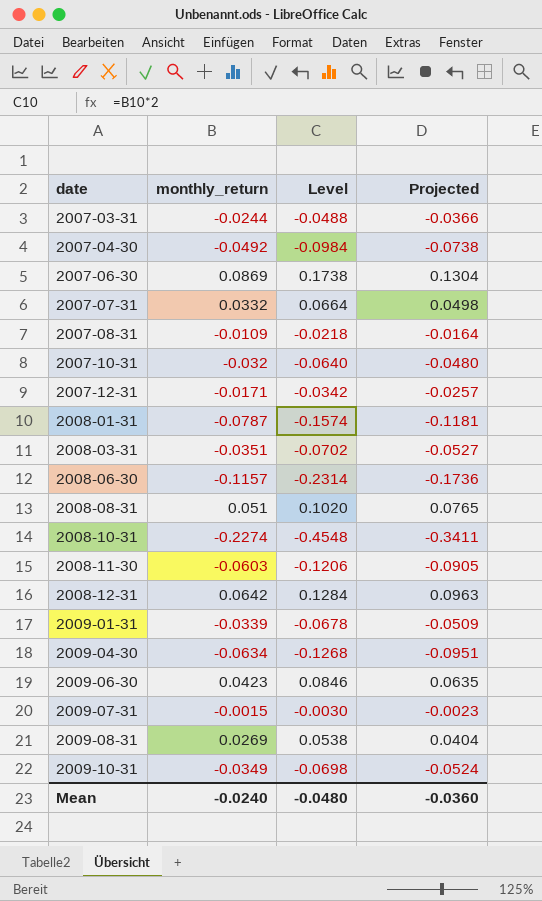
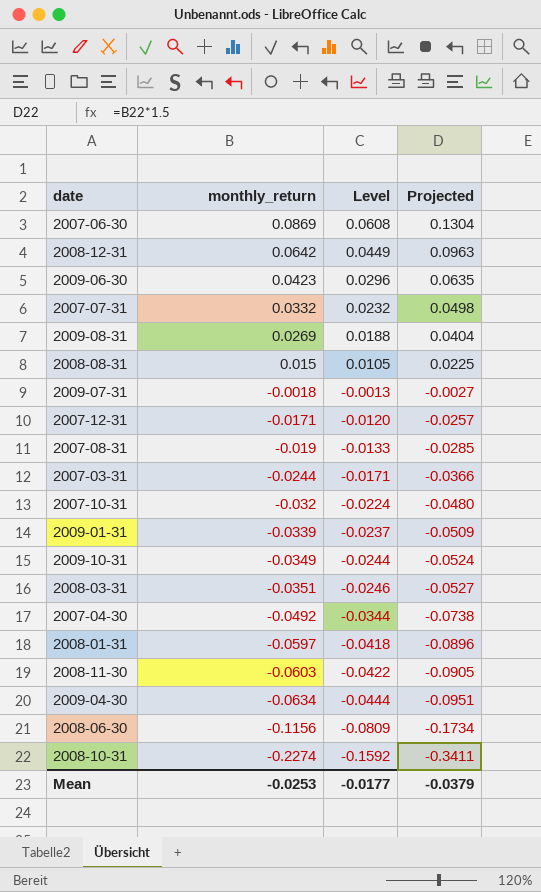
row order: date ascending -> monthly_return descending
column Level | formula: [monthly_return] * 2 -> [monthly_return] * 0.7
2008-08-31 | monthly_return: 0.051 -> 0.015
2008-08-31 | Projected: 0.0765 -> 0.0225
2009-07-31 | monthly_return: -0.0015 -> -0.0018
2009-07-31 | Projected: -0.0023 -> -0.0027
2007-08-31 | monthly_return: -0.0109 -> -0.019
2007-08-31 | Projected: -0.0164 -> -0.0285
2008-01-31 | monthly_return: -0.0787 -> -0.0597
2008-01-31 | Projected: -0.1181 -> -0.0896
2008-06-30 | monthly_return: -0.1157 -> -0.1156
2008-06-30 | Projected: -0.1736 -> -0.1734
Mean | monthly_return: -0.0240 -> -0.0253
Mean | Level: -0.0480 -> -0.0177
Mean | Projected: -0.0360 -> -0.0379

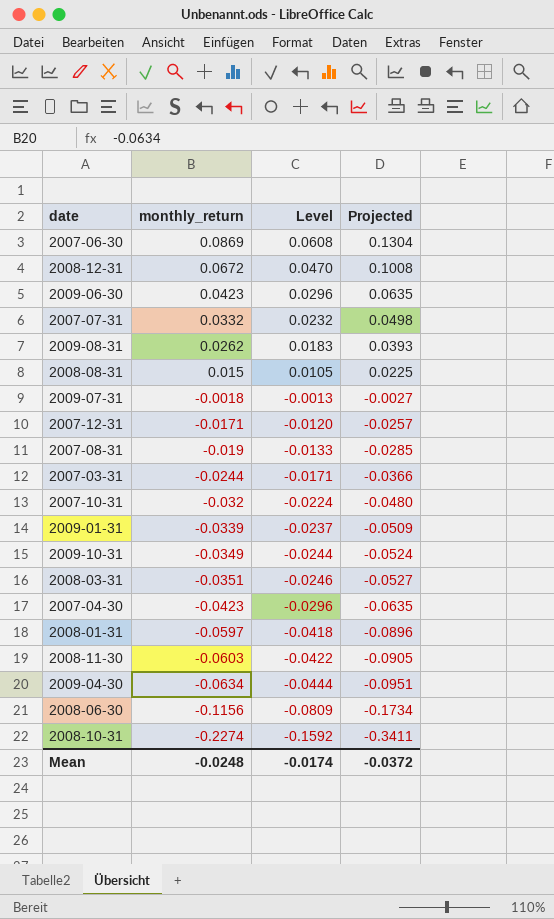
2008-12-31 | monthly_return: 0.0642 -> 0.0672
2008-12-31 | Level: 0.0449 -> 0.0470
2008-12-31 | Projected: 0.0963 -> 0.1008
2009-08-31 | monthly_return: 0.0269 -> 0.0262
2009-08-31 | Level: 0.0188 -> 0.0183
2009-08-31 | Projected: 0.0404 -> 0.0393
2007-04-30 | monthly_return: -0.0492 -> -0.0423
2007-04-30 | Level: -0.0344 -> -0.0296
2007-04-30 | Projected: -0.0738 -> -0.0635
Mean | monthly_return: -0.0253 -> -0.0248
Mean | Level: -0.0177 -> -0.0174
Mean | Projected: -0.0379 -> -0.0372

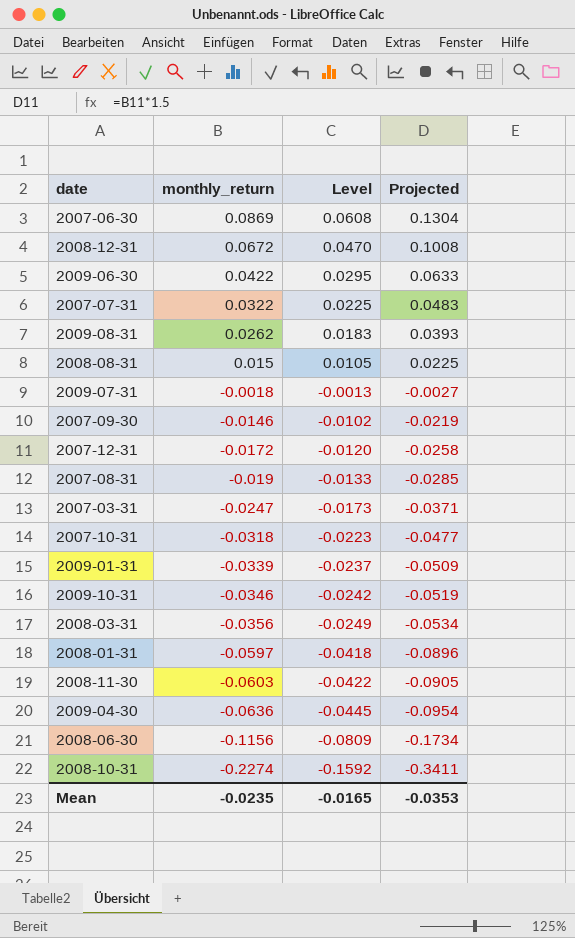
row 2007-04-30: -0.0423 | -0.0296 | -0.0635 -> none
2009-06-30 | monthly_return: 0.0423 -> 0.0422
2009-06-30 | Level: 0.0296 -> 0.0295
2009-06-30 | Projected: 0.0635 -> 0.0633
2007-07-31 | monthly_return: 0.0332 -> 0.0322
2007-07-31 | Level: 0.0232 -> 0.0225
2007-07-31 | Projected: 0.0498 -> 0.0483
row 2007-09-30: none -> -0.0146 | -0.0102 | -0.0219
2007-12-31 | monthly_return: -0.0171 -> -0.0172
2007-12-31 | Projected: -0.0257 -> -0.0258
2007-03-31 | monthly_return: -0.0244 -> -0.0247
2007-03-31 | Level: -0.0171 -> -0.0173
2007-03-31 | Projected: -0.0366 -> -0.0371
2007-10-31 | monthly_return: -0.032 -> -0.0318
2007-10-31 | Level: -0.0224 -> -0.0223
2007-10-31 | Projected: -0.0480 -> -0.0477
2009-10-31 | monthly_return: -0.0349 -> -0.0346
2009-10-31 | Level: -0.0244 -> -0.0242
2009-10-31 | Projected: -0.0524 -> -0.0519
2008-03-31 | monthly_return: -0.0351 -> -0.0356
2008-03-31 | Level: -0.0246 -> -0.0249
2008-03-31 | Projected: -0.0527 -> -0.0534
2009-04-30 | monthly_return: -0.0634 -> -0.0636
2009-04-30 | Level: -0.0444 -> -0.0445
2009-04-30 | Projected: -0.0951 -> -0.0954
Mean | monthly_return: -0.0248 -> -0.0235
Mean | Level: -0.0174 -> -0.0165
Mean | Projected: -0.0372 -> -0.0353

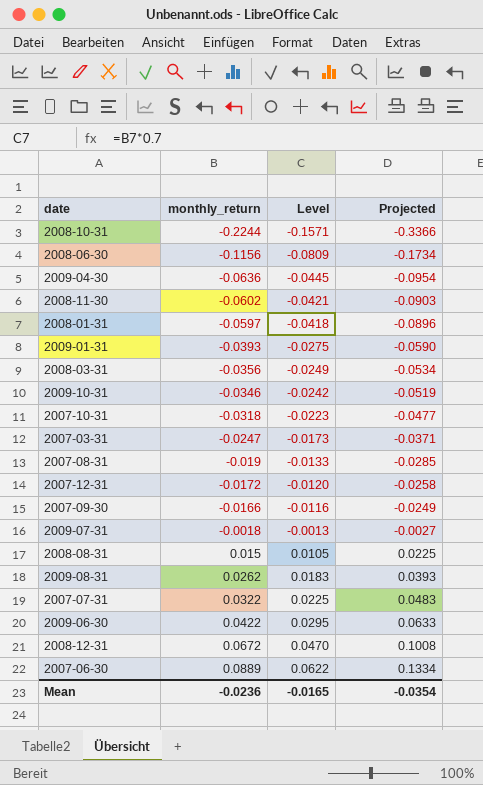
row order: monthly_return descending -> monthly_return ascending
2008-10-31 | monthly_return: -0.2274 -> -0.2244
2008-10-31 | Level: -0.1592 -> -0.1571
2008-10-31 | Projected: -0.3411 -> -0.3366
2008-11-30 | monthly_return: -0.0603 -> -0.0602
2008-11-30 | Level: -0.0422 -> -0.0421
2008-11-30 | Projected: -0.0905 -> -0.0903
2009-01-31 | monthly_return: -0.0339 -> -0.0393
2009-01-31 | Level: -0.0237 -> -0.0275
2009-01-31 | Projected: -0.0509 -> -0.0590
2007-09-30 | monthly_return: -0.0146 -> -0.0166
2007-09-30 | Level: -0.0102 -> -0.0116
2007-09-30 | Projected: -0.0219 -> -0.0249
2007-06-30 | monthly_return: 0.0869 -> 0.0889
2007-06-30 | Level: 0.0608 -> 0.0622
2007-06-30 | Projected: 0.1304 -> 0.1334
Mean | monthly_return: -0.0235 -> -0.0236
Mean | Projected: -0.0353 -> -0.0354

